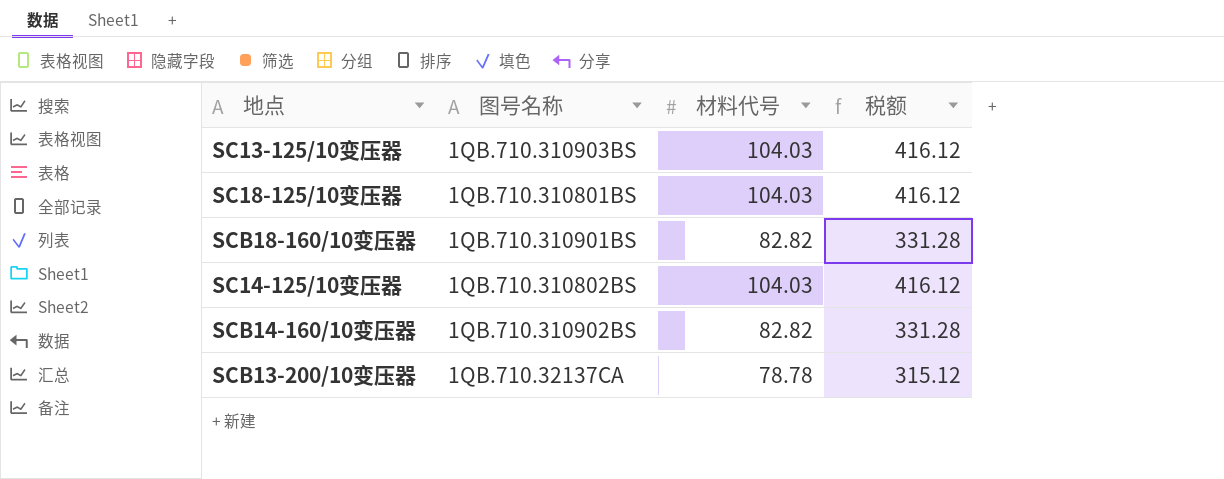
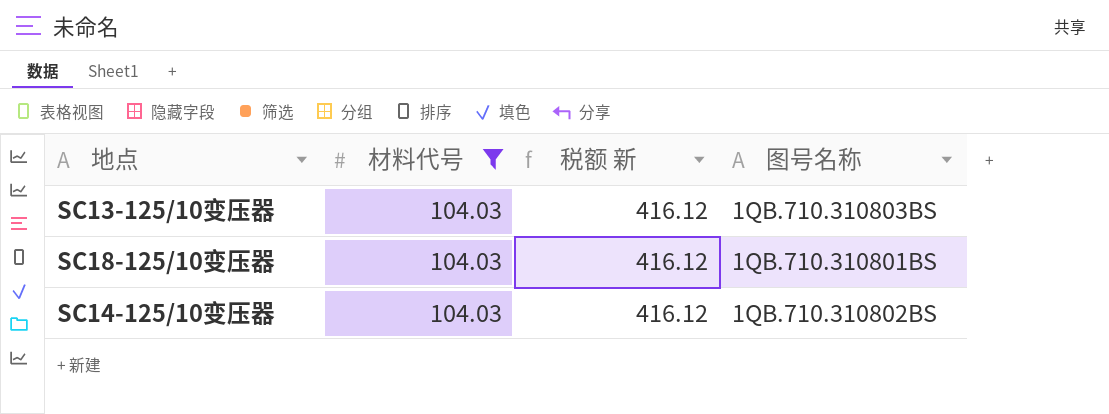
filter: none -> 材料代号 = 104.03
column name: 税额 -> 税额 新
column 图号名称 | position: 2 -> 4
SC13-125/10变压器 | 图号名称: 1QB.710.310903BS -> 1QB.710.310803BS

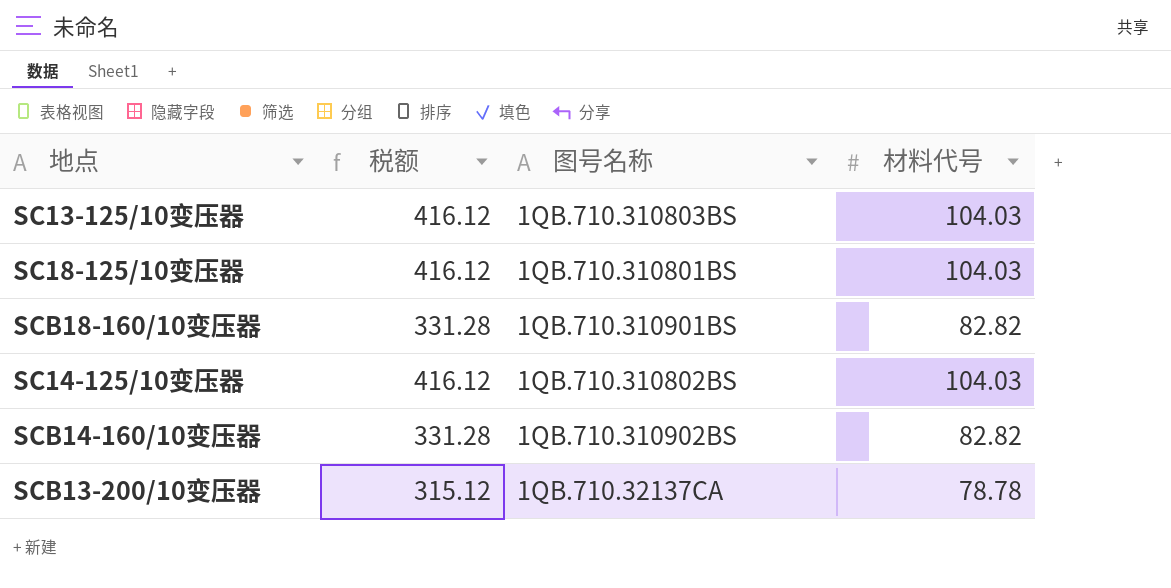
filter: 材料代号 = 104.03 -> none
column name: 税额 新 -> 税额
column 材料代号 | position: 2 -> 4

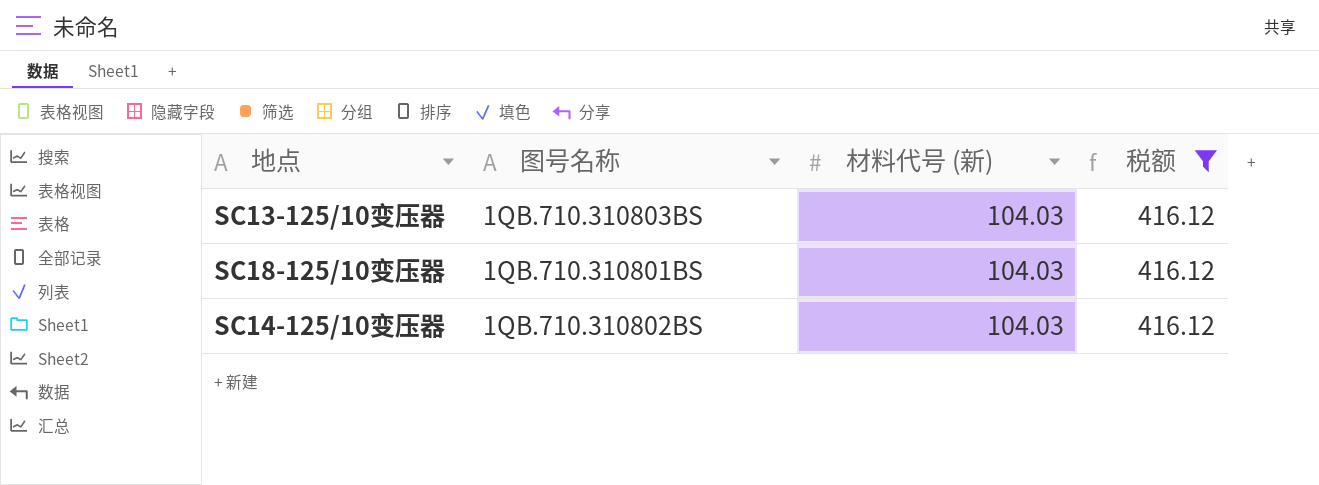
filter: none -> 税额 = 416.12
column name: 材料代号 -> 材料代号 (新)
column 税额 | position: 2 -> 4

